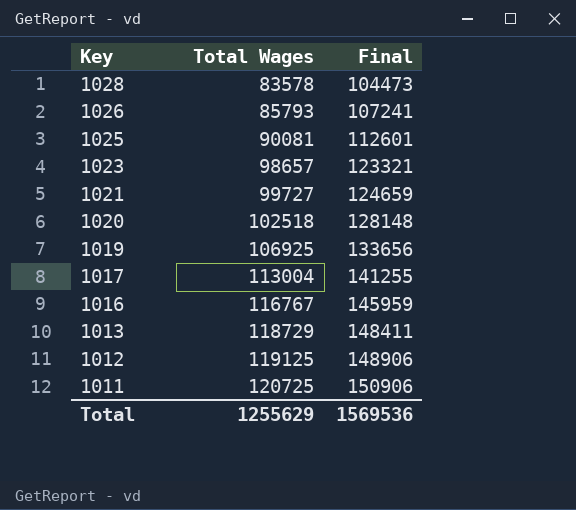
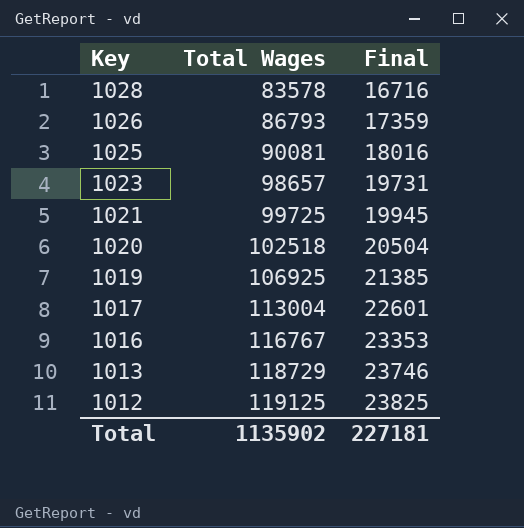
column Final | formula: [Total Wages] * 1.25 -> [Total Wages] * 0.2
row 1011: 120725 | 150906 -> none
1026 | Total Wages: 85793 -> 86793
1021 | Total Wages: 99727 -> 99725
Total | Total Wages: 1255629 -> 1135902
Total | Final: 1569536 -> 227181

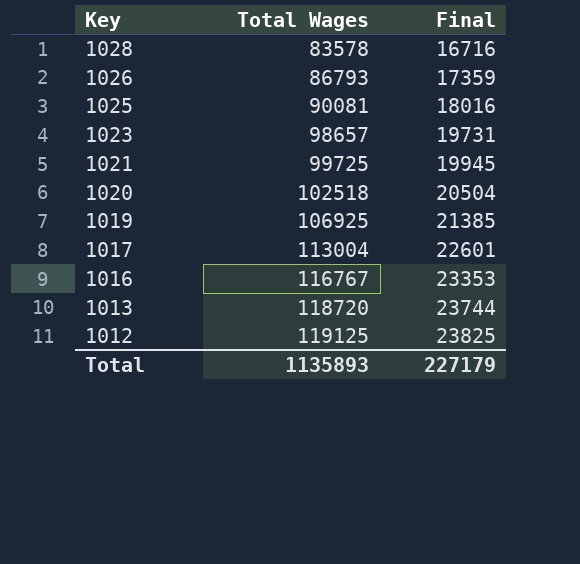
1013 | Total Wages: 118729 -> 118720
1013 | Final: 23746 -> 23744
Total | Total Wages: 1135902 -> 1135893
Total | Final: 227181 -> 227179

